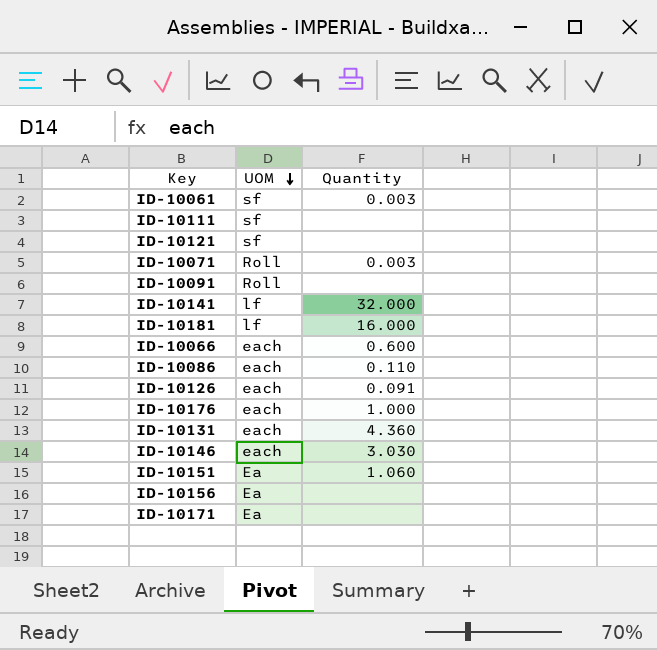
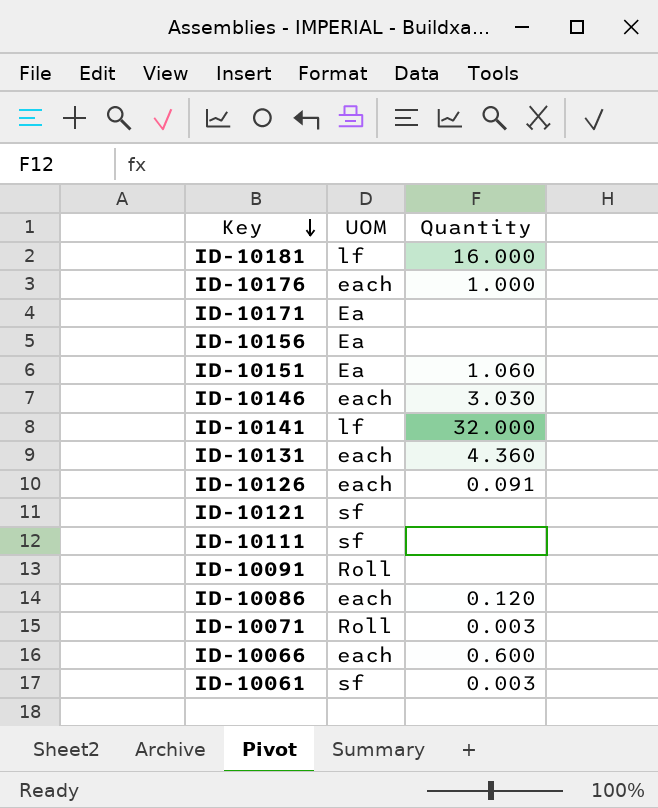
row order: UOM descending -> Key descending
ID-10086 | Quantity: 0.110 -> 0.120

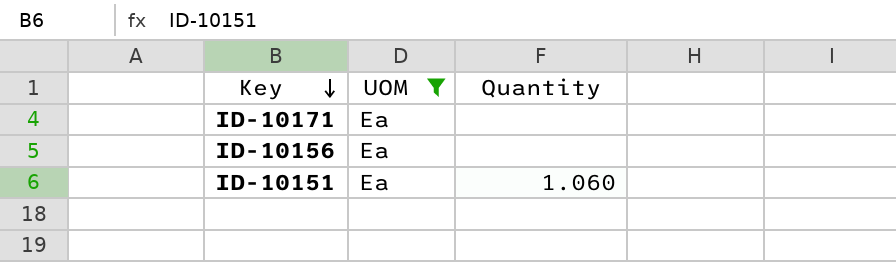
filter: none -> UOM = Ea

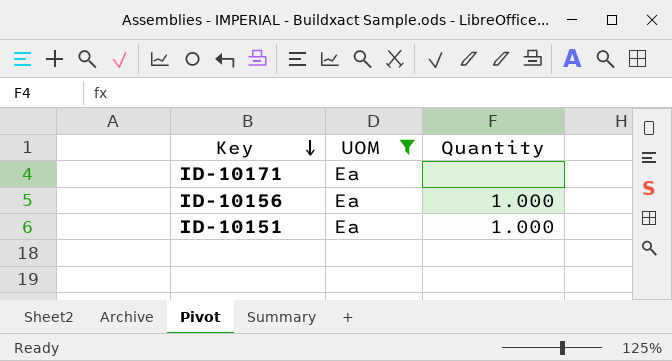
ID-10156 | Quantity: none -> 1.000
ID-10151 | Quantity: 1.060 -> 1.000

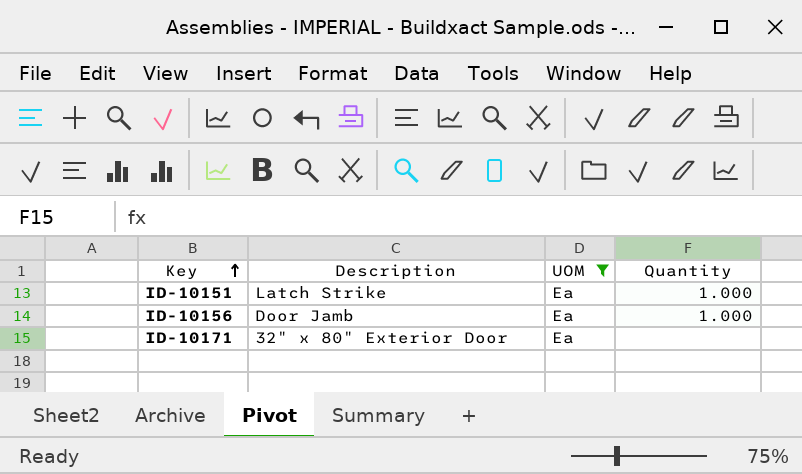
row order: Key descending -> Key ascending
column Description | position: none -> 2

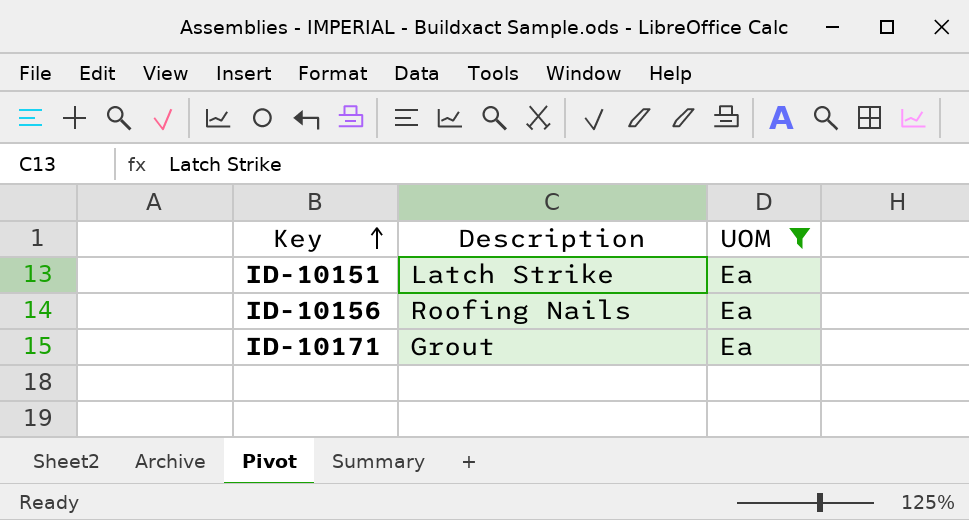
column Quantity | position: 4 -> none
ID-10156 | Description: Door Jamb -> Roofing Nails
ID-10171 | Description: 32" x 80" Exterior Door -> Grout

